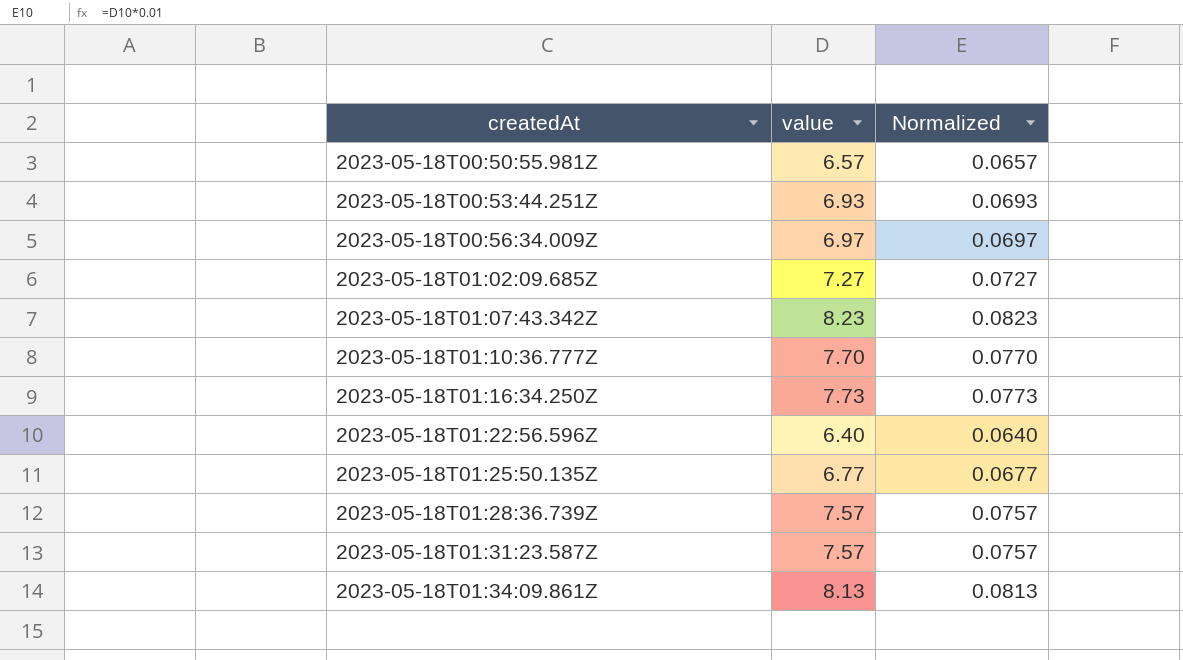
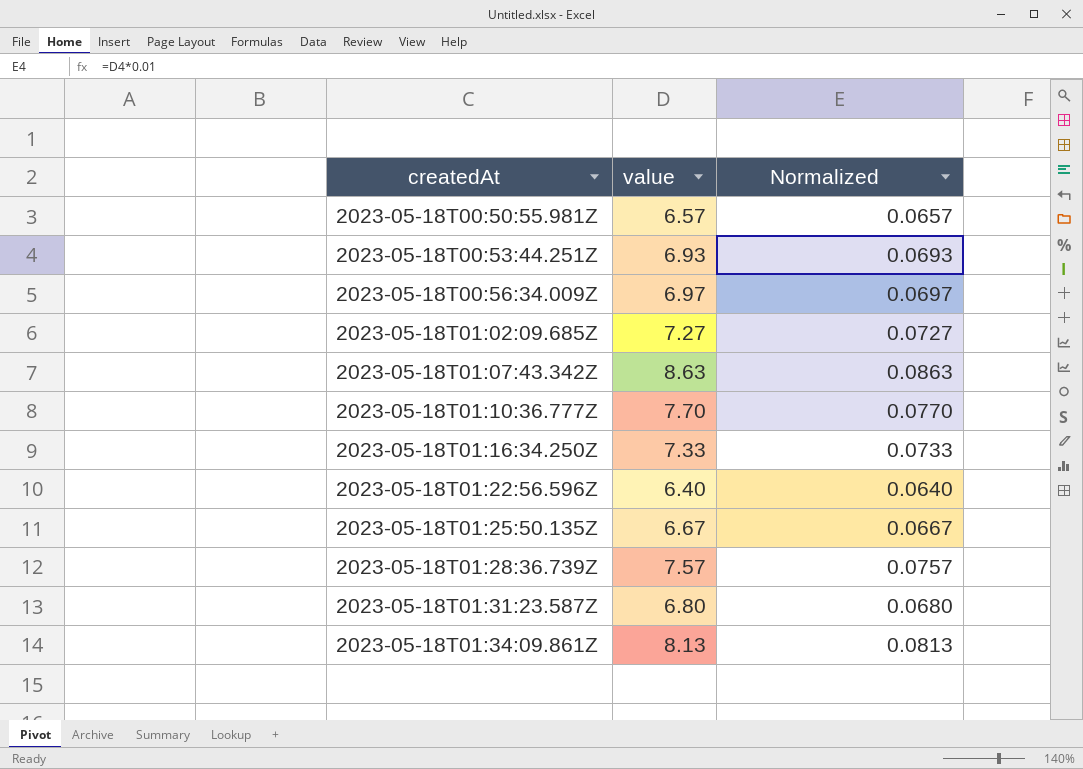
2023-05-18T01:07:43.342Z | value: 8.23 -> 8.63
2023-05-18T01:07:43.342Z | Normalized: 0.0823 -> 0.0863
2023-05-18T01:16:34.250Z | value: 7.73 -> 7.33
2023-05-18T01:16:34.250Z | Normalized: 0.0773 -> 0.0733
2023-05-18T01:25:50.135Z | value: 6.77 -> 6.67
2023-05-18T01:25:50.135Z | Normalized: 0.0677 -> 0.0667
2023-05-18T01:31:23.587Z | value: 7.57 -> 6.80
2023-05-18T01:31:23.587Z | Normalized: 0.0757 -> 0.0680

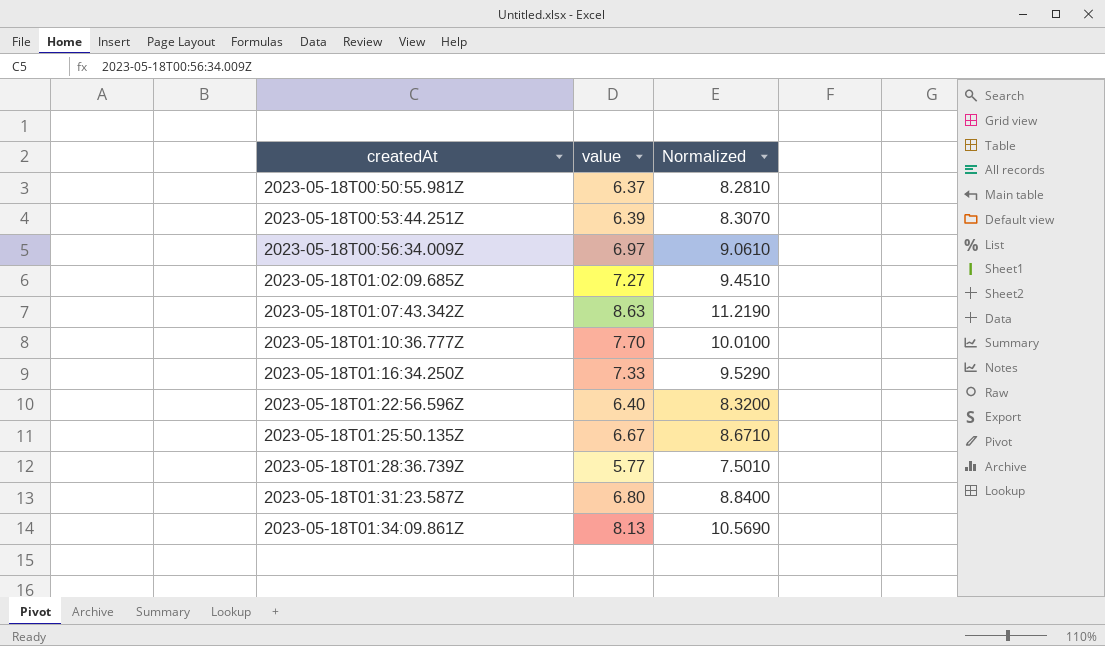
column Normalized | formula: [value] * 0.01 -> [value] * 1.3
2023-05-18T00:50:55.981Z | value: 6.57 -> 6.37
2023-05-18T00:53:44.251Z | value: 6.93 -> 6.39
2023-05-18T01:28:36.739Z | value: 7.57 -> 5.77

